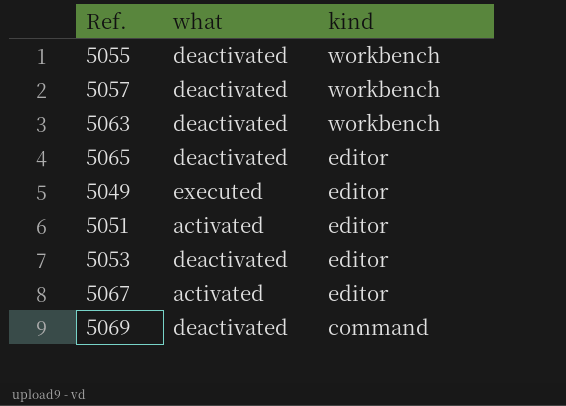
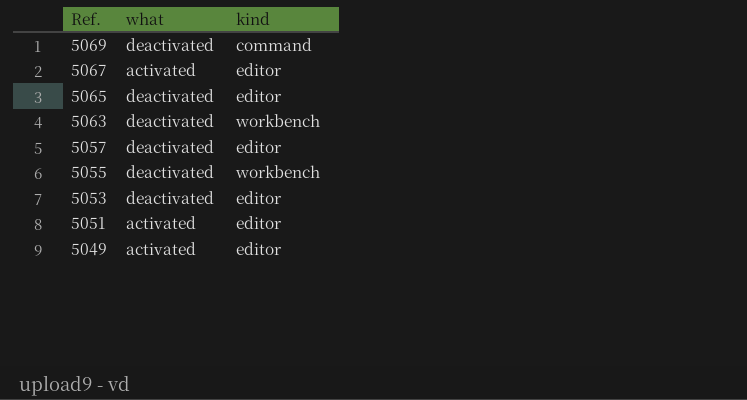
row order: kind descending -> Ref. descending
5057 | kind: workbench -> editor
5049 | what: executed -> activated

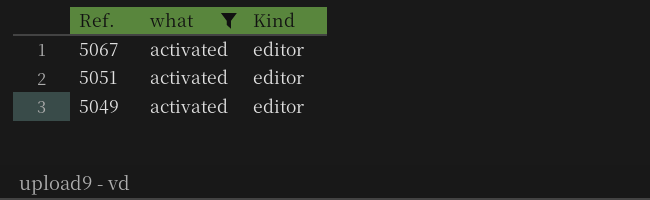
filter: none -> what = activated
column name: kind -> Kind

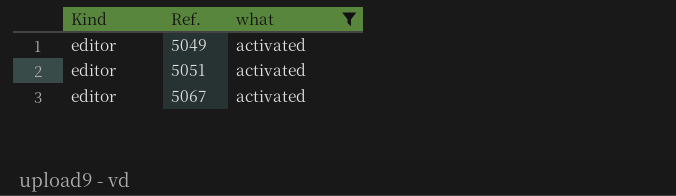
row order: Ref. descending -> Ref. ascending
column Kind | position: 3 -> 1

